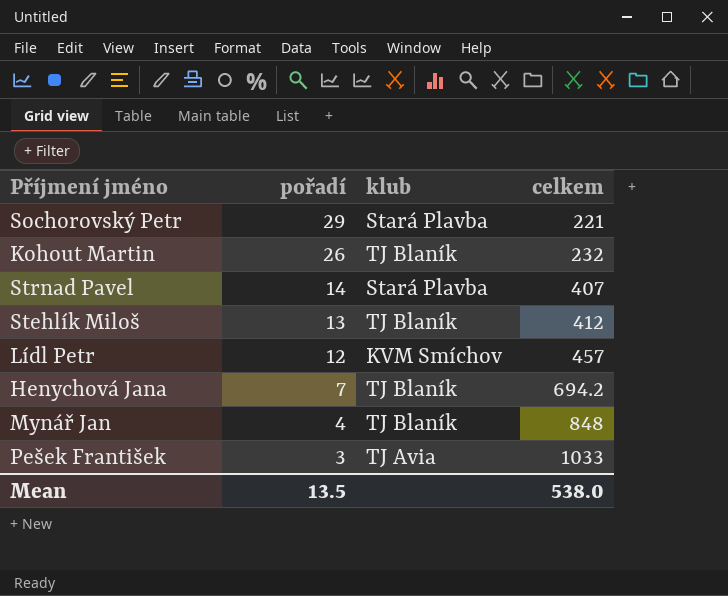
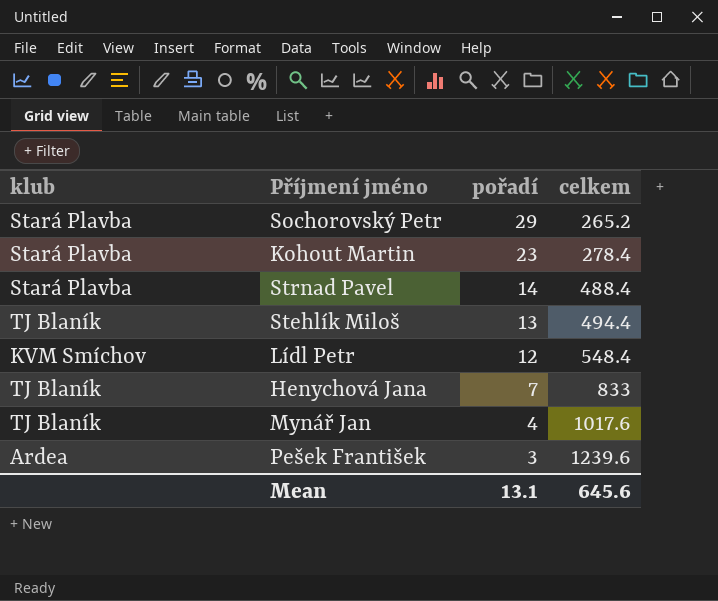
column klub | position: 3 -> 1
Sochorovský Petr | celkem: 221 -> 265.2
Kohout Martin | klub: TJ Blaník -> Stará Plavba
Kohout Martin | pořadí: 26 -> 23
Kohout Martin | celkem: 232 -> 278.4
Strnad Pavel | celkem: 407 -> 488.4
Stehlík Miloš | celkem: 412 -> 494.4
Lídl Petr | celkem: 457 -> 548.4
Henychová Jana | celkem: 694.2 -> 833
Mynář Jan | celkem: 848 -> 1017.6
Pešek František | klub: TJ Avia -> Ardea
Pešek František | celkem: 1033 -> 1239.6
Mean | pořadí: 13.5 -> 13.1
Mean | celkem: 538.0 -> 645.6

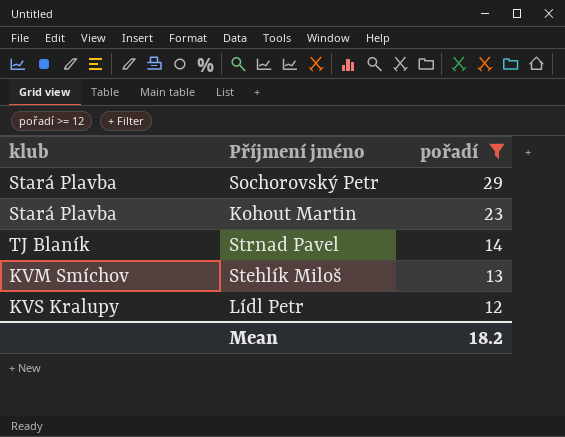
filter: none -> pořadí >= 12
column celkem | position: 4 -> none
Strnad Pavel | klub: Stará Plavba -> TJ Blaník
Stehlík Miloš | klub: TJ Blaník -> KVM Smíchov
Lídl Petr | klub: KVM Smíchov -> KVS Kralupy
Mean | pořadí: 13.1 -> 18.2

